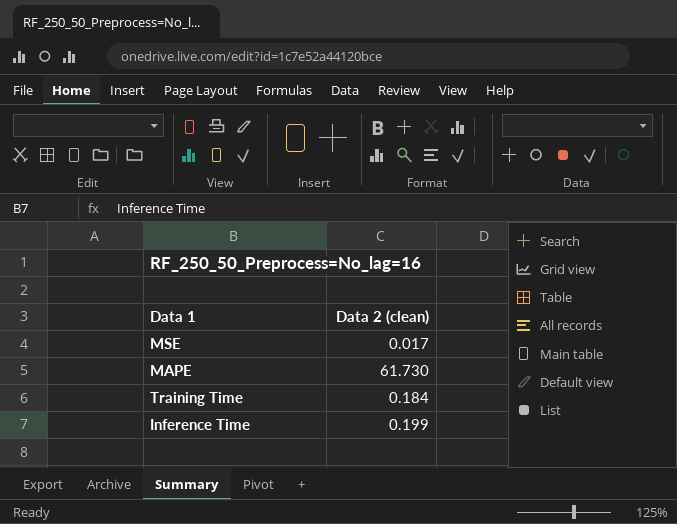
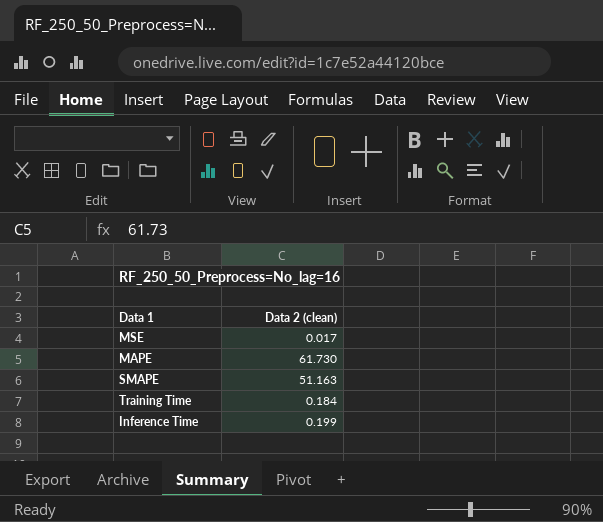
row SMAPE: none -> 51.163

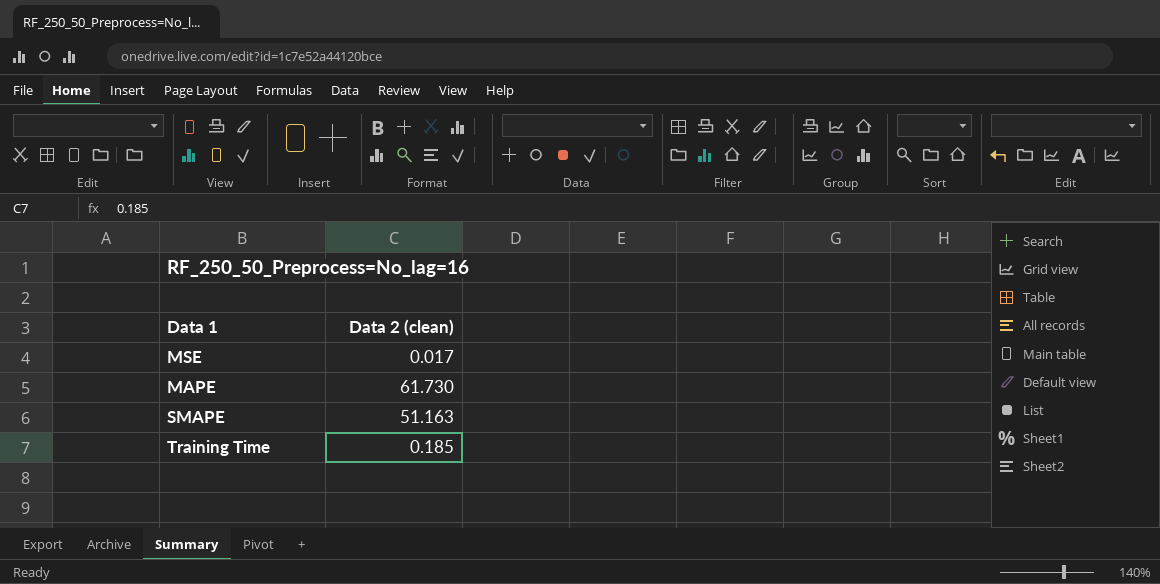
row Inference Time: 0.199 -> none
Training Time | Data 2 (clean): 0.184 -> 0.185

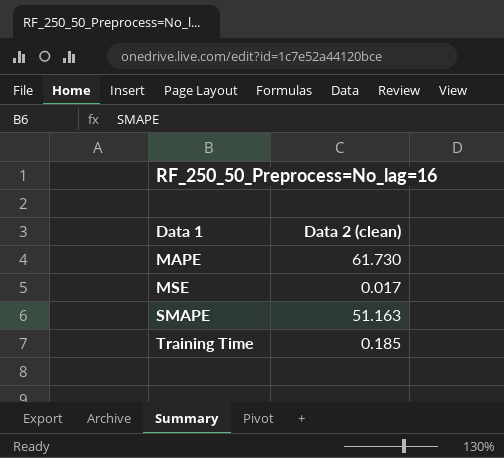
row order: none -> Data 1 ascending

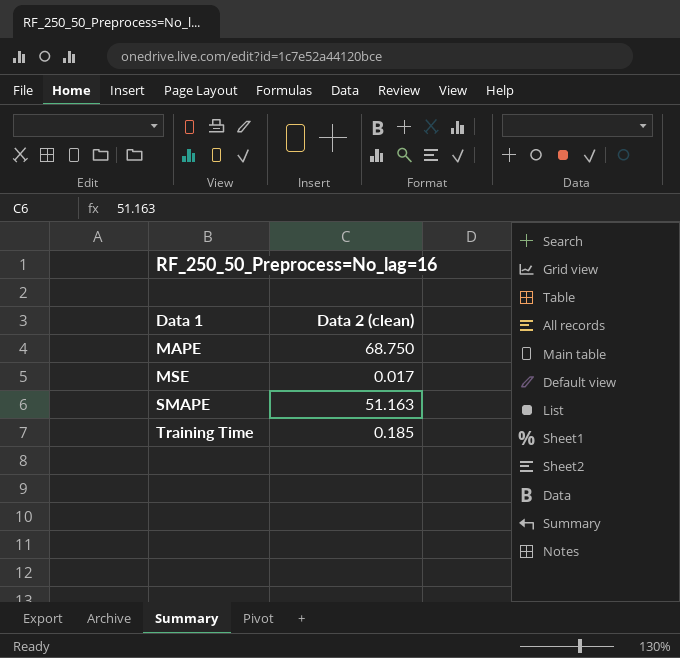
MAPE | Data 2 (clean): 61.730 -> 68.750

